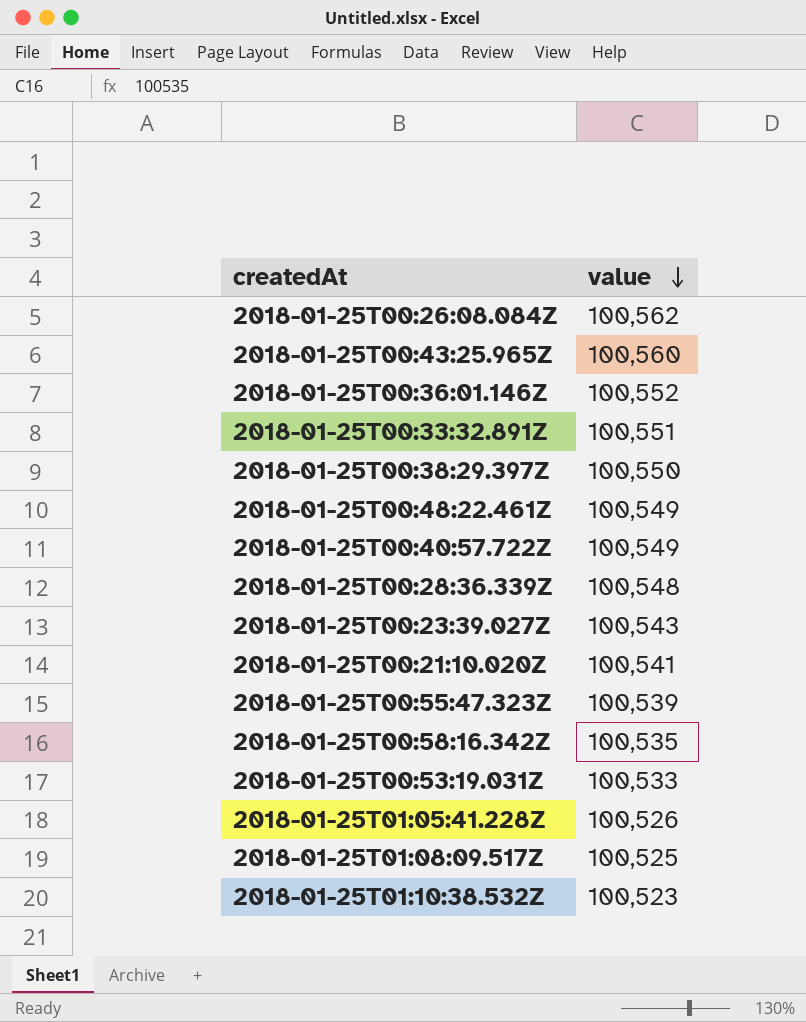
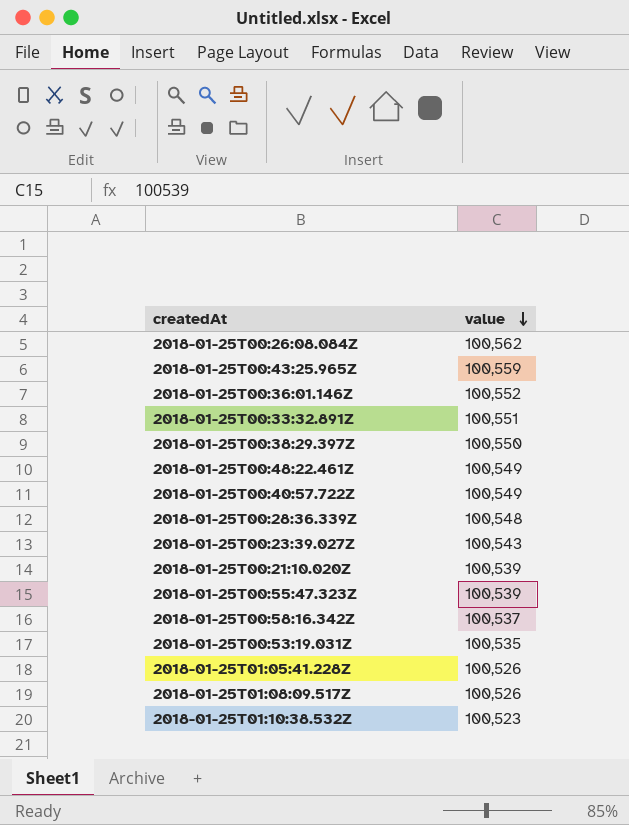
2018-01-25T00:43:25.965Z | value: 100,560 -> 100,559
2018-01-25T00:21:10.020Z | value: 100,541 -> 100,539
2018-01-25T00:58:16.342Z | value: 100,535 -> 100,537
2018-01-25T00:53:19.031Z | value: 100,533 -> 100,535
2018-01-25T01:08:09.517Z | value: 100,525 -> 100,526

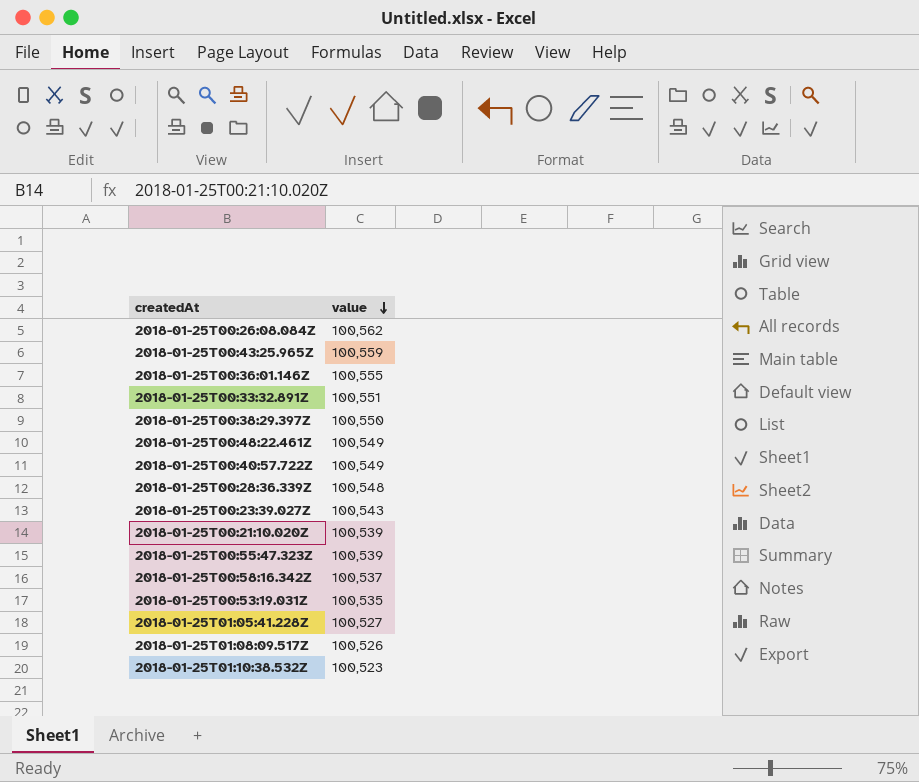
2018-01-25T00:36:01.146Z | value: 100,552 -> 100,555
2018-01-25T01:05:41.228Z | value: 100,526 -> 100,527

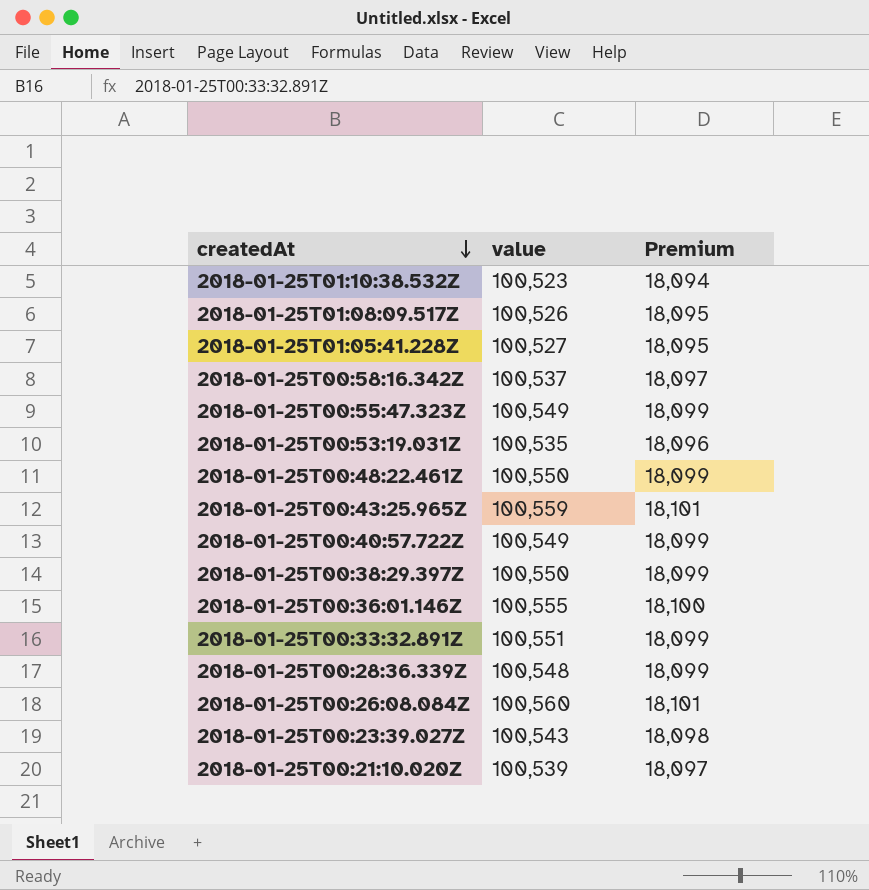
row order: value descending -> createdAt descending
column Premium | formula: none -> [value] * 0.18
2018-01-25T00:55:47.323Z | value: 100,539 -> 100,549
2018-01-25T00:48:22.461Z | value: 100,549 -> 100,550
2018-01-25T00:26:08.084Z | value: 100,562 -> 100,560

